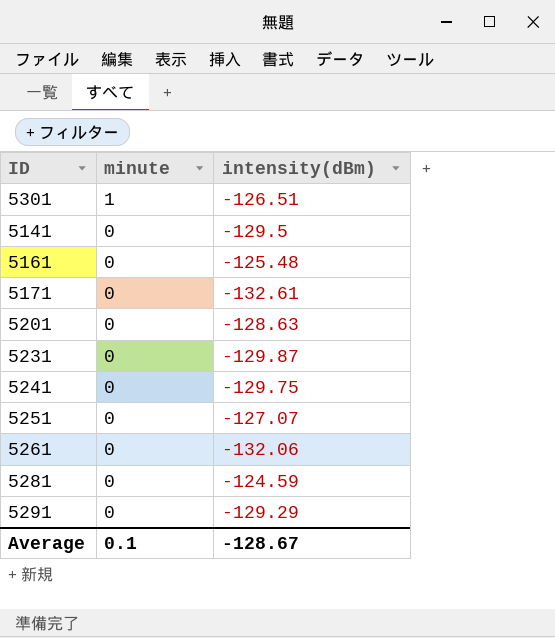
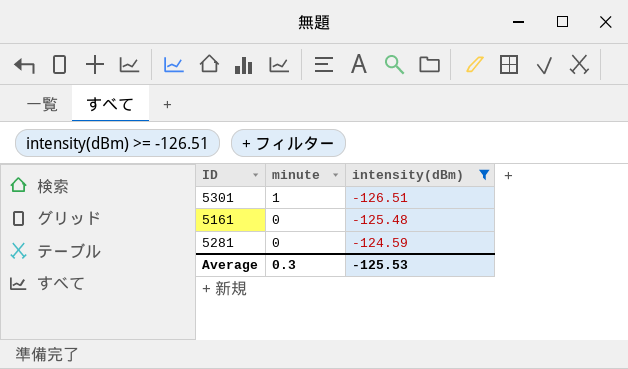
filter: none -> intensity(dBm) >= -126.51
Average | minute: 0.1 -> 0.3
Average | intensity(dBm): -128.67 -> -125.53

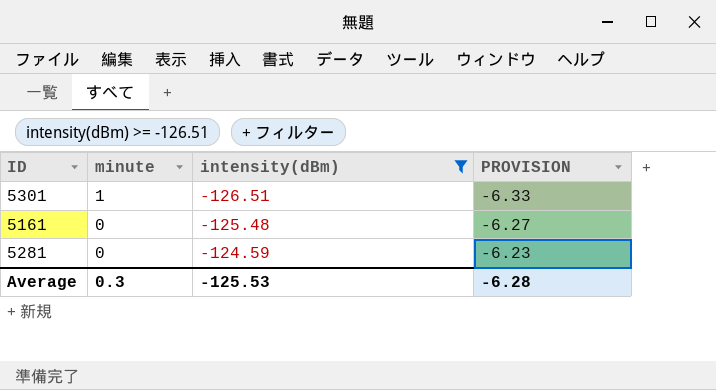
column PROVISION | formula: none -> [intensity(dBm)] * 0.05

